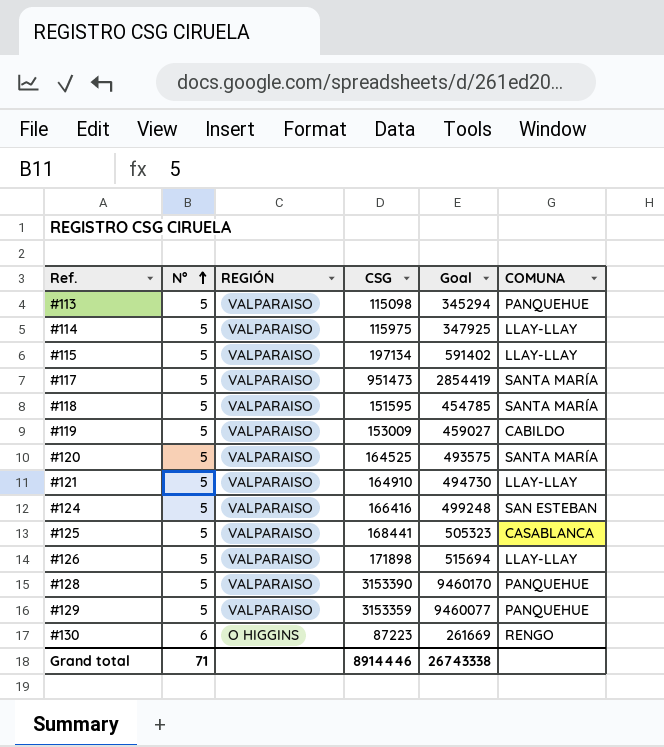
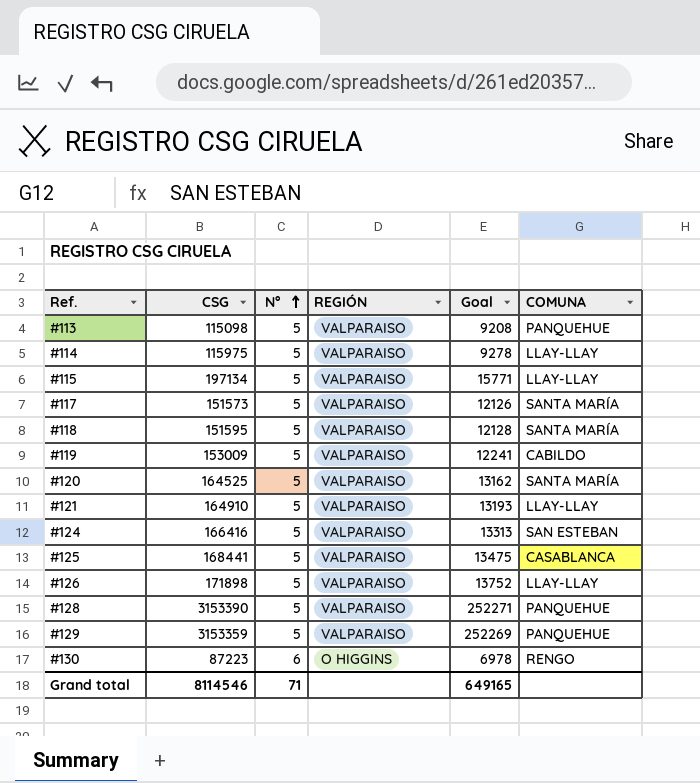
column CSG | position: 4 -> 2
column Goal | formula: [CSG] * 3 -> [CSG] * 0.08
#117 | CSG: 951473 -> 151573
Grand total | CSG: 8914446 -> 8114546
Grand total | Goal: 26743338 -> 649165

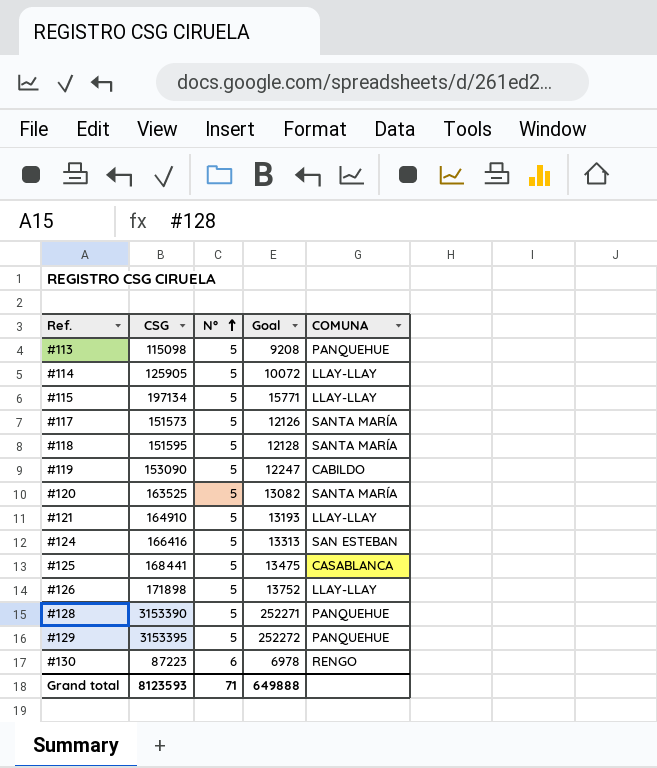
column REGIÓN | position: 4 -> none
#114 | CSG: 115975 -> 125905
#114 | Goal: 9278 -> 10072
#119 | CSG: 153009 -> 153090
#119 | Goal: 12241 -> 12247
#120 | CSG: 164525 -> 163525
#120 | Goal: 13162 -> 13082
#129 | CSG: 3153359 -> 3153395
#129 | Goal: 252269 -> 252272
Grand total | CSG: 8114546 -> 8123593
Grand total | Goal: 649165 -> 649888

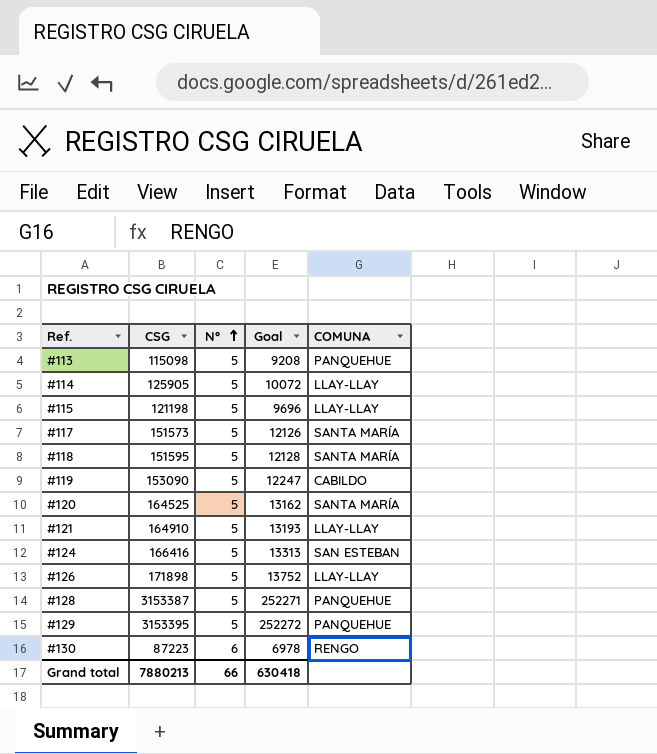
row #125: 168441 | 5 | 13475 | CASABLANCA -> none
#115 | CSG: 197134 -> 121198
#115 | Goal: 15771 -> 9696
#120 | CSG: 163525 -> 164525
#120 | Goal: 13082 -> 13162
#128 | CSG: 3153390 -> 3153387
Grand total | CSG: 8123593 -> 7880213
Grand total | N°: 71 -> 66
Grand total | Goal: 649888 -> 630418

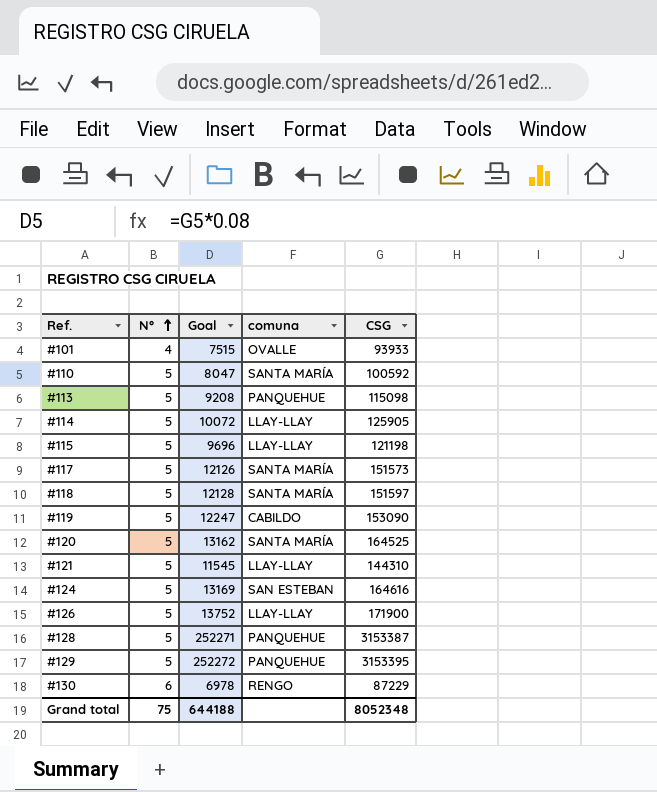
column name: COMUNA -> comuna
column CSG | position: 2 -> 5
row #101: none -> 4 | 7515 | OVALLE | 93933
row #110: none -> 5 | 8047 | SANTA MARÍA | 100592
#118 | CSG: 151595 -> 151597
#121 | Goal: 13193 -> 11545
#121 | CSG: 164910 -> 144310
#124 | Goal: 13313 -> 13169
#124 | CSG: 166416 -> 164616
#126 | CSG: 171898 -> 171900
#130 | CSG: 87223 -> 87229
Grand total | N°: 66 -> 75
Grand total | Goal: 630418 -> 644188
Grand total | CSG: 7880213 -> 8052348

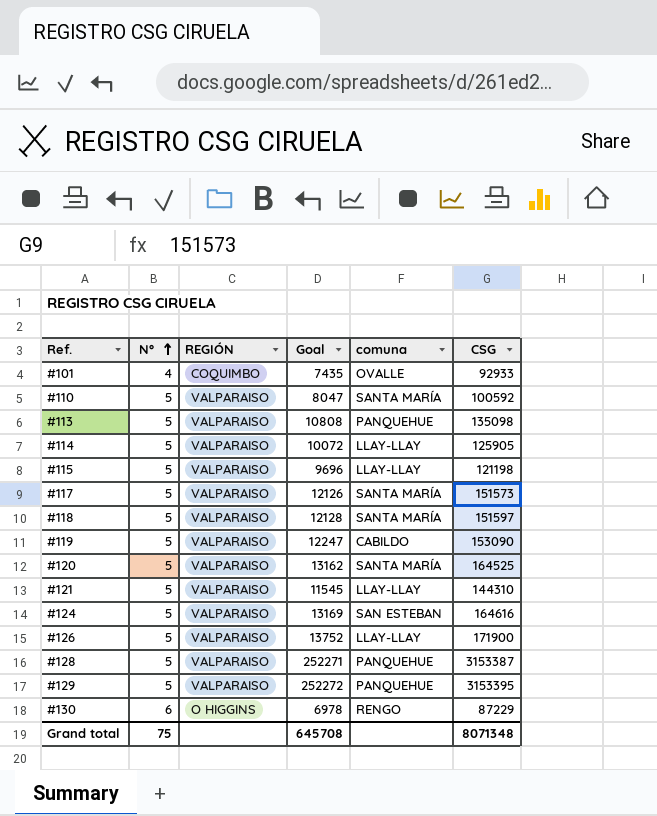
column REGIÓN | position: none -> 3
#101 | Goal: 7515 -> 7435
#101 | CSG: 93933 -> 92933
#113 | Goal: 9208 -> 10808
#113 | CSG: 115098 -> 135098
Grand total | Goal: 644188 -> 645708
Grand total | CSG: 8052348 -> 8071348

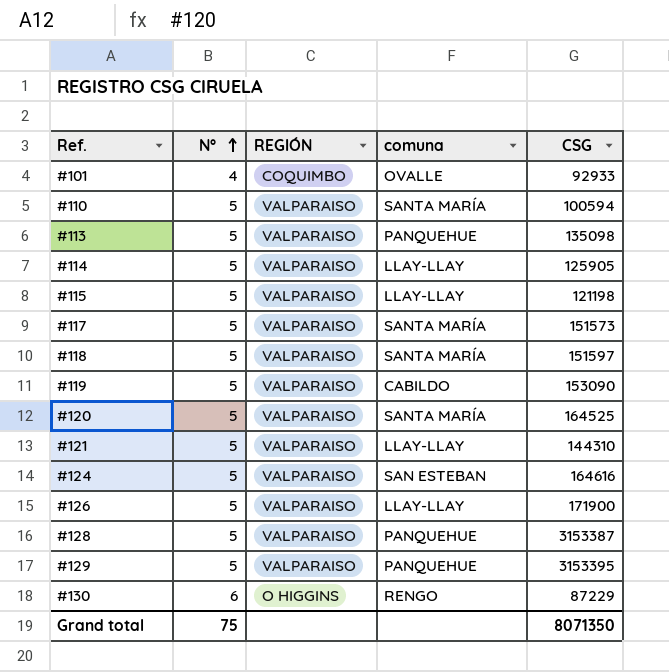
column Goal | formula: [CSG] * 0.08 -> none
#110 | CSG: 100592 -> 100594
Grand total | CSG: 8071348 -> 8071350

